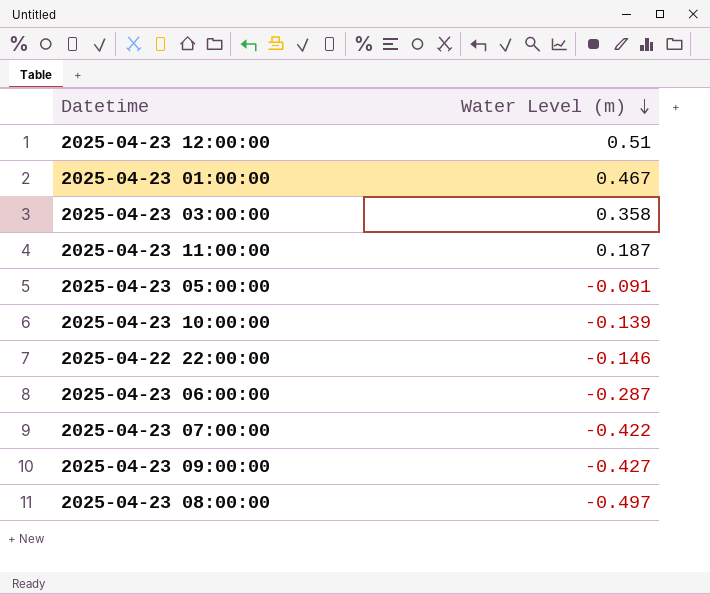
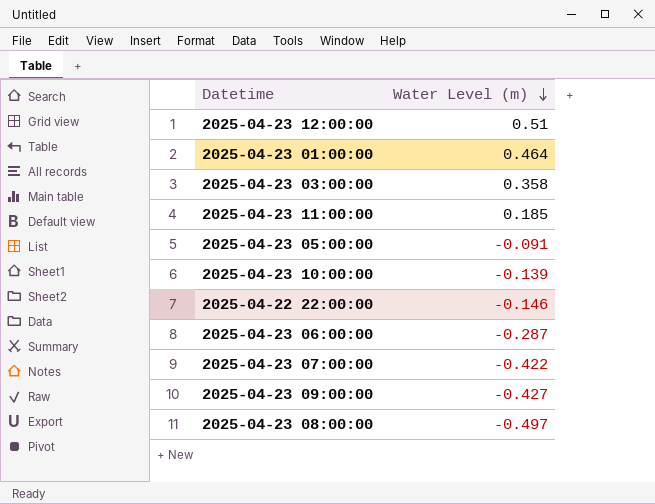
2025-04-23 01:00:00 | Water Level (m): 0.467 -> 0.464
2025-04-23 11:00:00 | Water Level (m): 0.187 -> 0.185

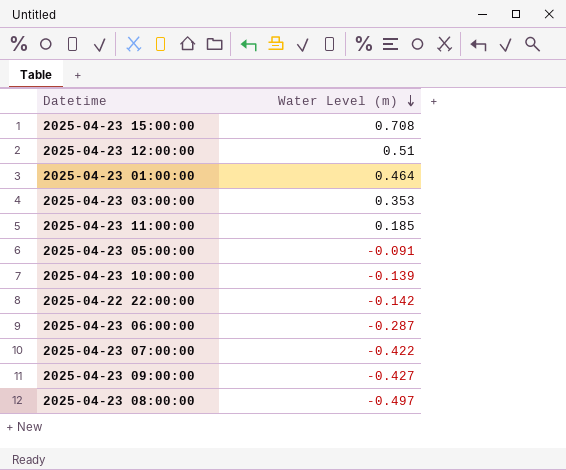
row 2025-04-23 15:00:00: none -> 0.708
2025-04-23 03:00:00 | Water Level (m): 0.358 -> 0.353
2025-04-22 22:00:00 | Water Level (m): -0.146 -> -0.142

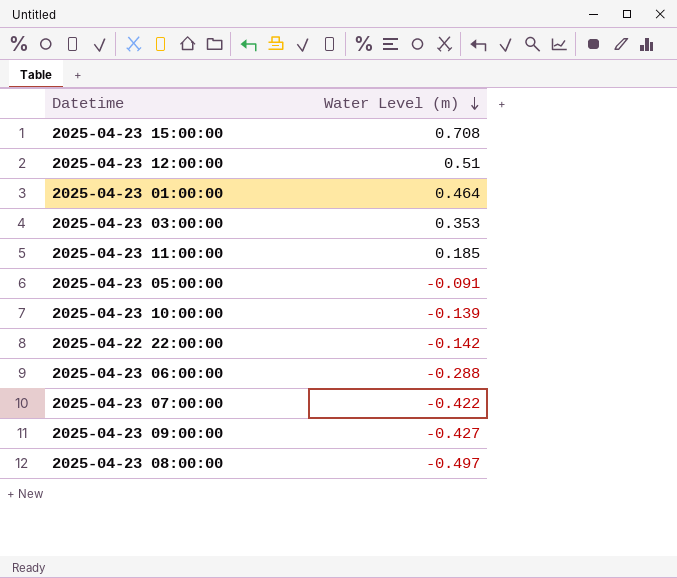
2025-04-23 06:00:00 | Water Level (m): -0.287 -> -0.288

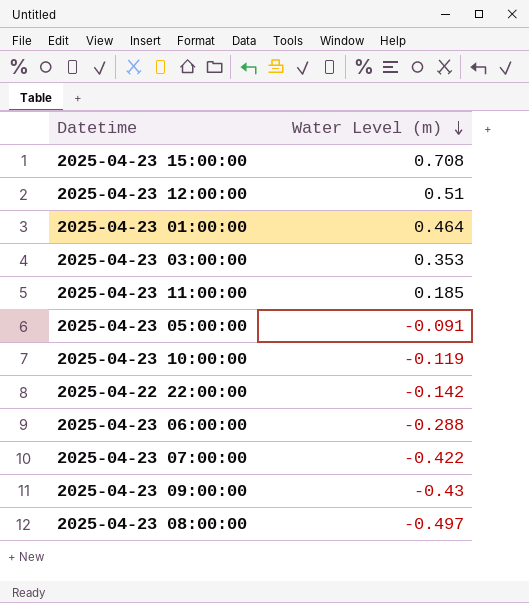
2025-04-23 10:00:00 | Water Level (m): -0.139 -> -0.119
2025-04-23 09:00:00 | Water Level (m): -0.427 -> -0.43

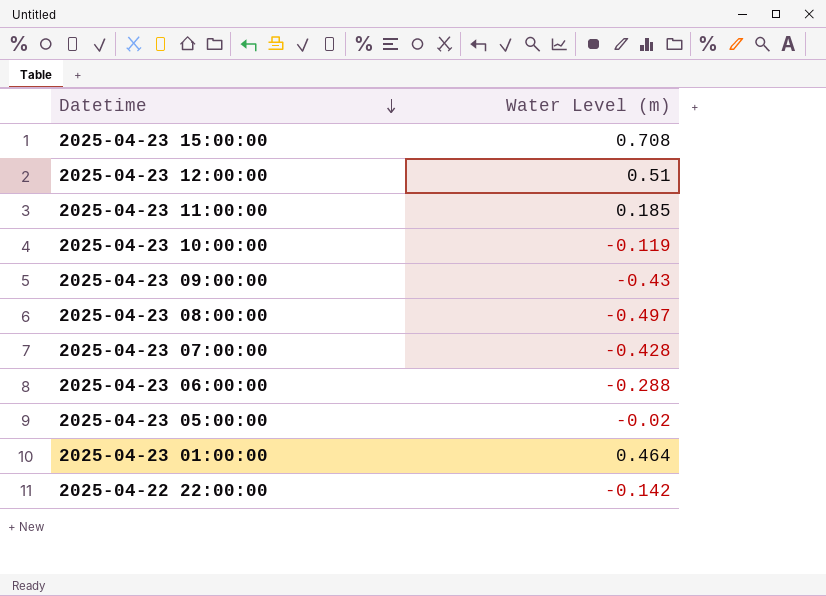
row order: Water Level (m) descending -> Datetime descending
row 2025-04-23 03:00:00: 0.353 -> none
2025-04-23 07:00:00 | Water Level (m): -0.422 -> -0.428
2025-04-23 05:00:00 | Water Level (m): -0.091 -> -0.02

